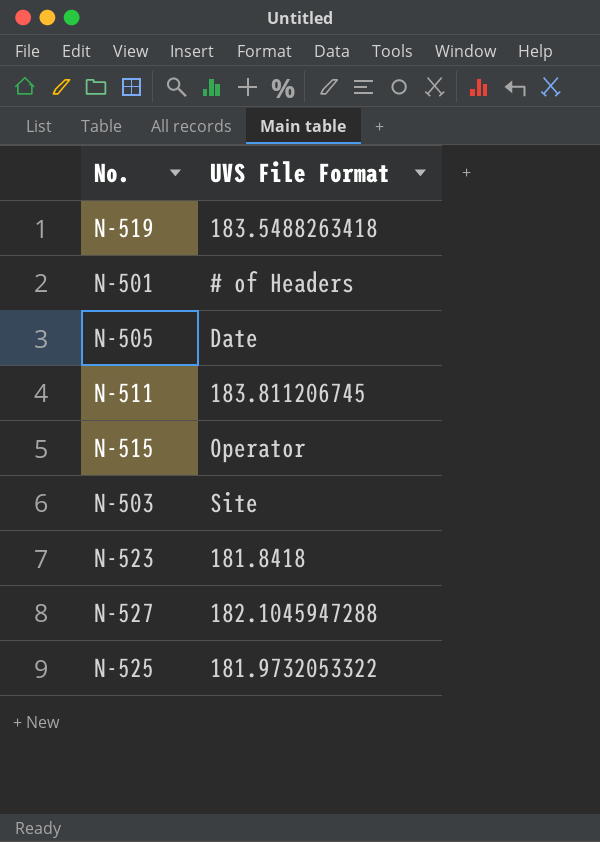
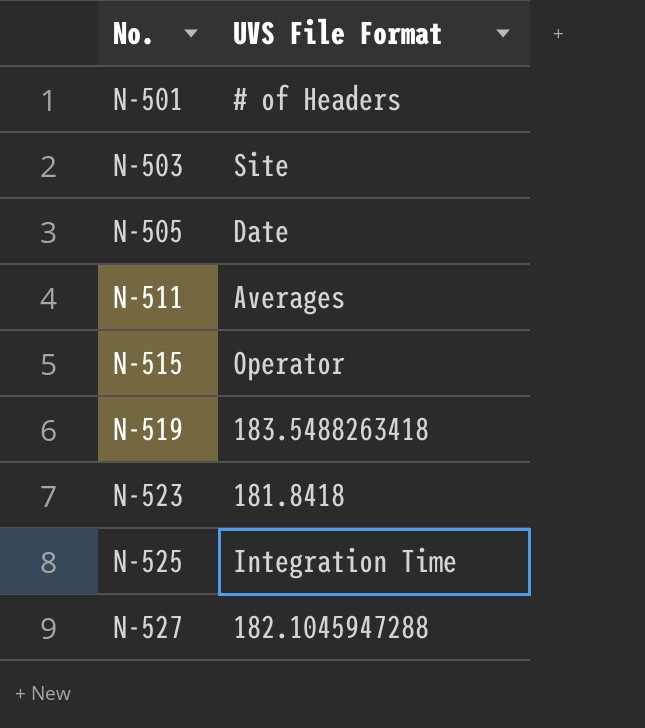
row order: none -> No. ascending
N-511 | UVS File Format: 183.811206745 -> Averages
N-525 | UVS File Format: 181.9732053322 -> Integration Time

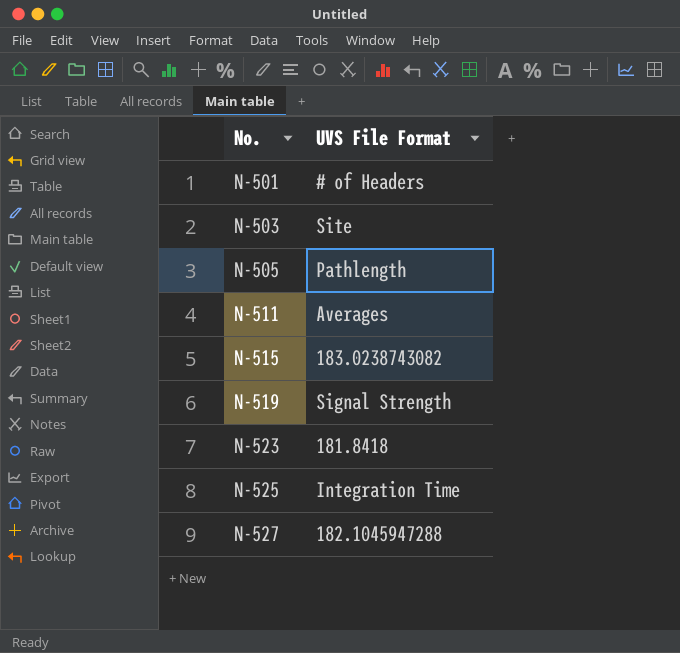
N-505 | UVS File Format: Date -> Pathlength
N-515 | UVS File Format: Operator -> 183.0238743082
N-519 | UVS File Format: 183.5488263418 -> Signal Strength

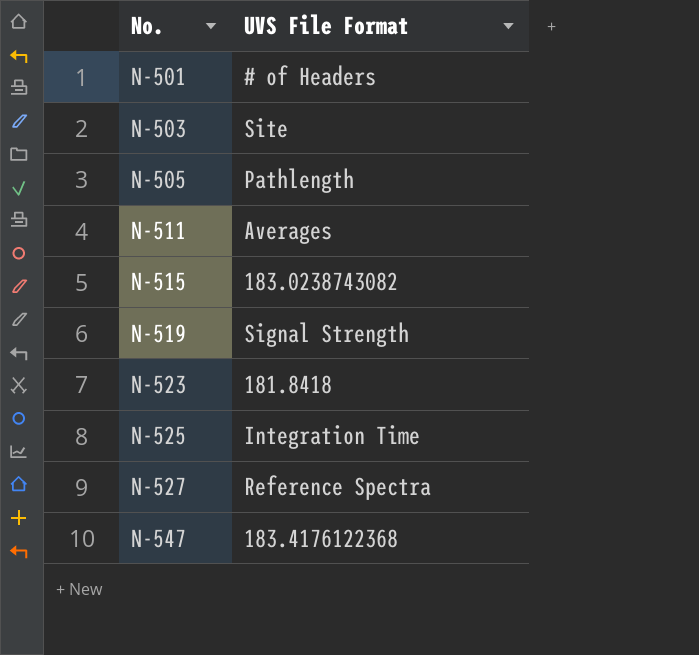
N-527 | UVS File Format: 182.1045947288 -> Reference Spectra
row N-547: none -> 183.4176122368

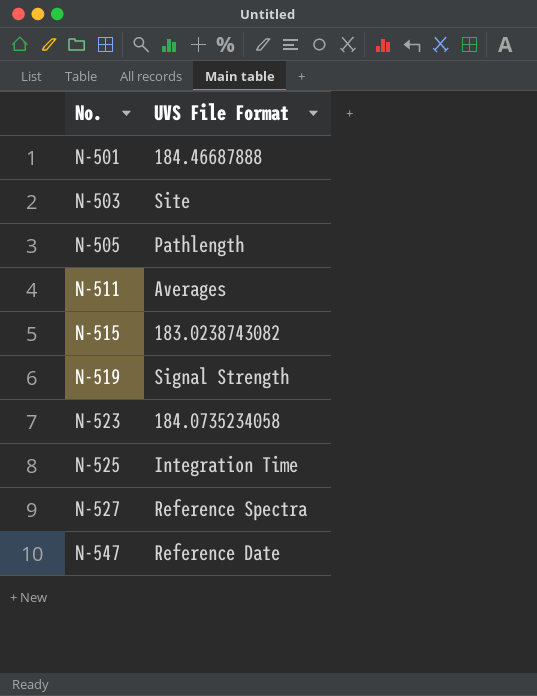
N-501 | UVS File Format: # of Headers -> 184.46687888
N-523 | UVS File Format: 181.8418 -> 184.0735234058
N-547 | UVS File Format: 183.4176122368 -> Reference Date

